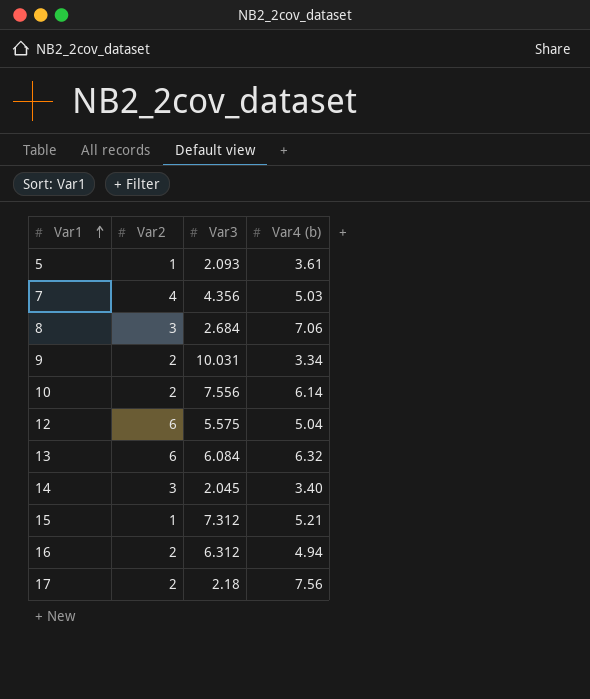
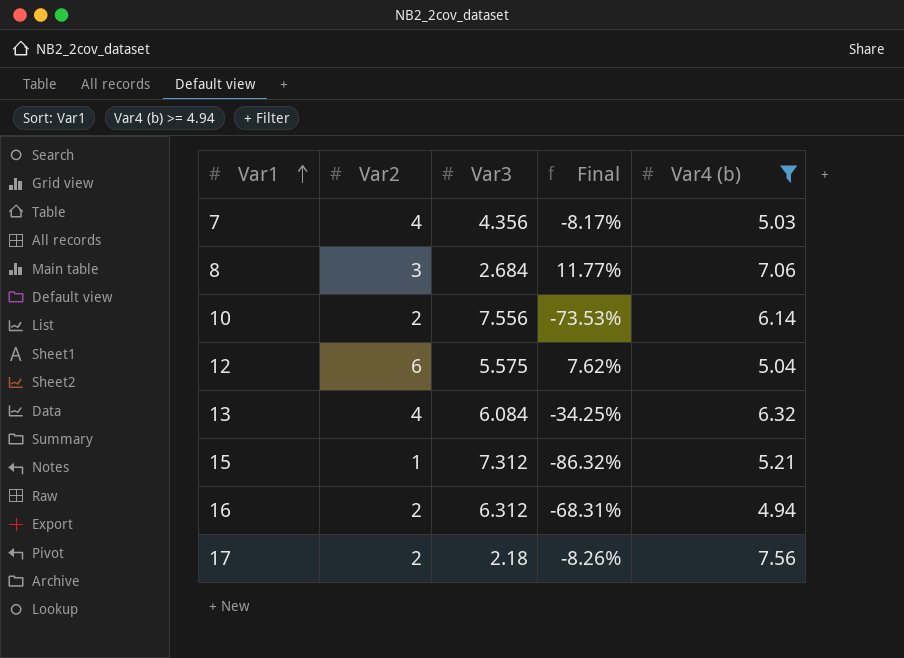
filter: none -> Var4 (b) >= 4.94
column Final | formula: none -> ([Var2] - [Var3]) / [Var3]
13 | Var2: 6 -> 4

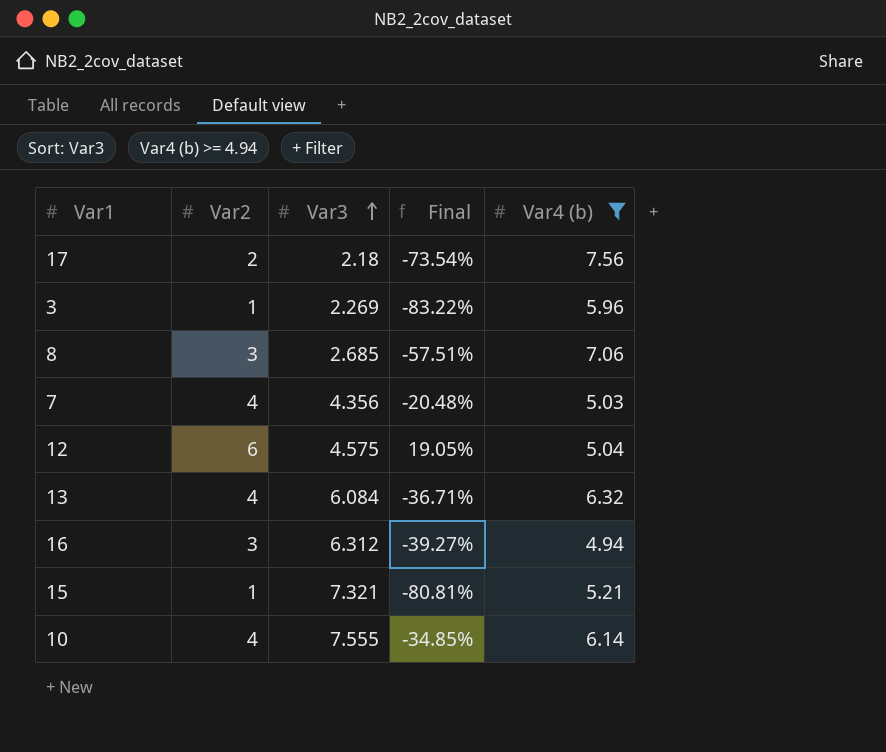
row order: Var1 ascending -> Var3 ascending
column Final | formula: ([Var2] - [Var3]) / [Var3] -> ([Var2] - [Var4 (b)]) / [Var4 (b)]
row 3: none -> 1 | 2.269 | -83.22% | 5.96
8 | Var3: 2.684 -> 2.685
12 | Var3: 5.575 -> 4.575
16 | Var2: 2 -> 3
15 | Var3: 7.312 -> 7.321
10 | Var2: 2 -> 4
10 | Var3: 7.556 -> 7.555

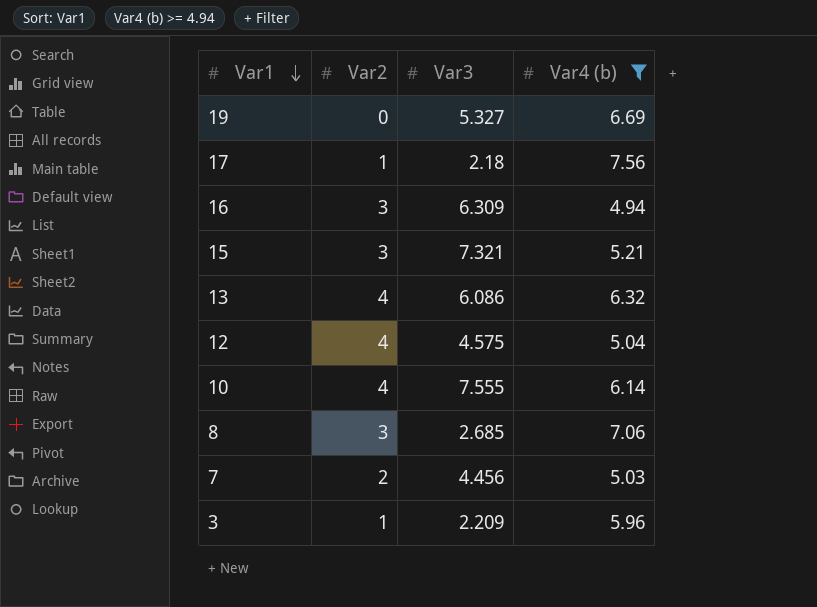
row order: Var3 ascending -> Var1 descending
column Final | formula: ([Var2] - [Var4 (b)]) / [Var4 (b)] -> none
row 19: none -> 0 | 5.327 | 6.69
17 | Var2: 2 -> 1
16 | Var3: 6.312 -> 6.309
15 | Var2: 1 -> 3
13 | Var3: 6.084 -> 6.086
12 | Var2: 6 -> 4
7 | Var2: 4 -> 2
7 | Var3: 4.356 -> 4.456
3 | Var3: 2.269 -> 2.209

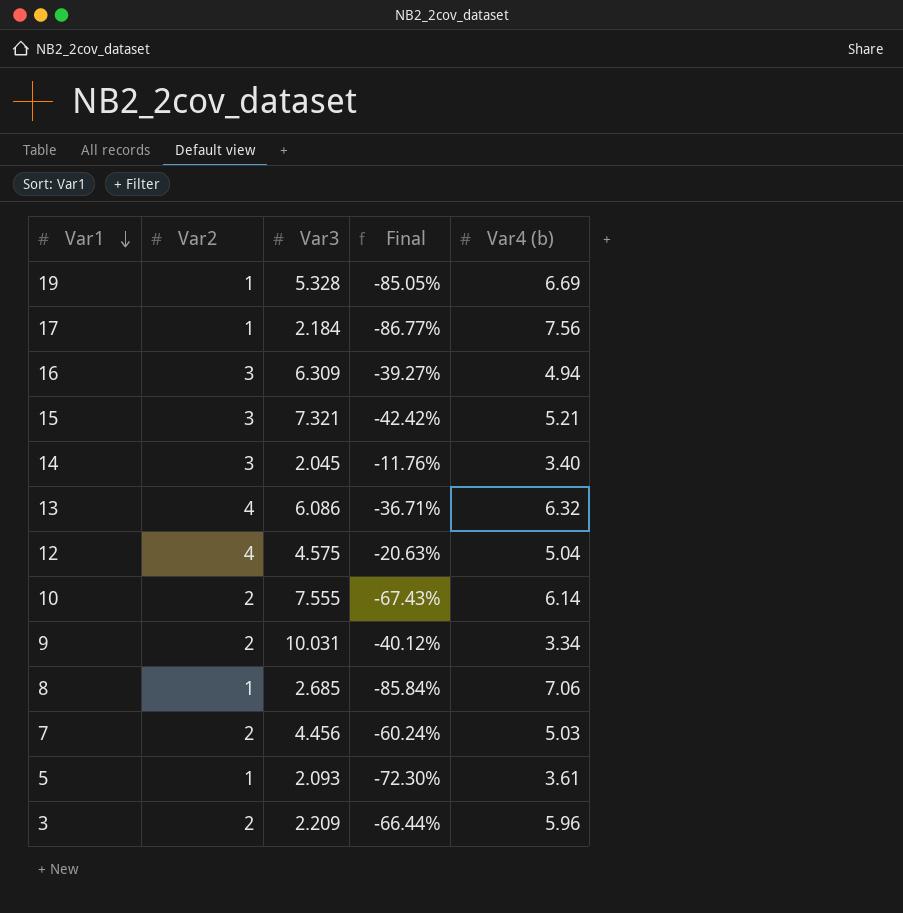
filter: Var4 (b) >= 4.94 -> none
column Final | formula: none -> ([Var2] - [Var4 (b)]) / [Var4 (b)]
19 | Var2: 0 -> 1
19 | Var3: 5.327 -> 5.328
17 | Var3: 2.18 -> 2.184
10 | Var2: 4 -> 2
8 | Var2: 3 -> 1
3 | Var2: 1 -> 2

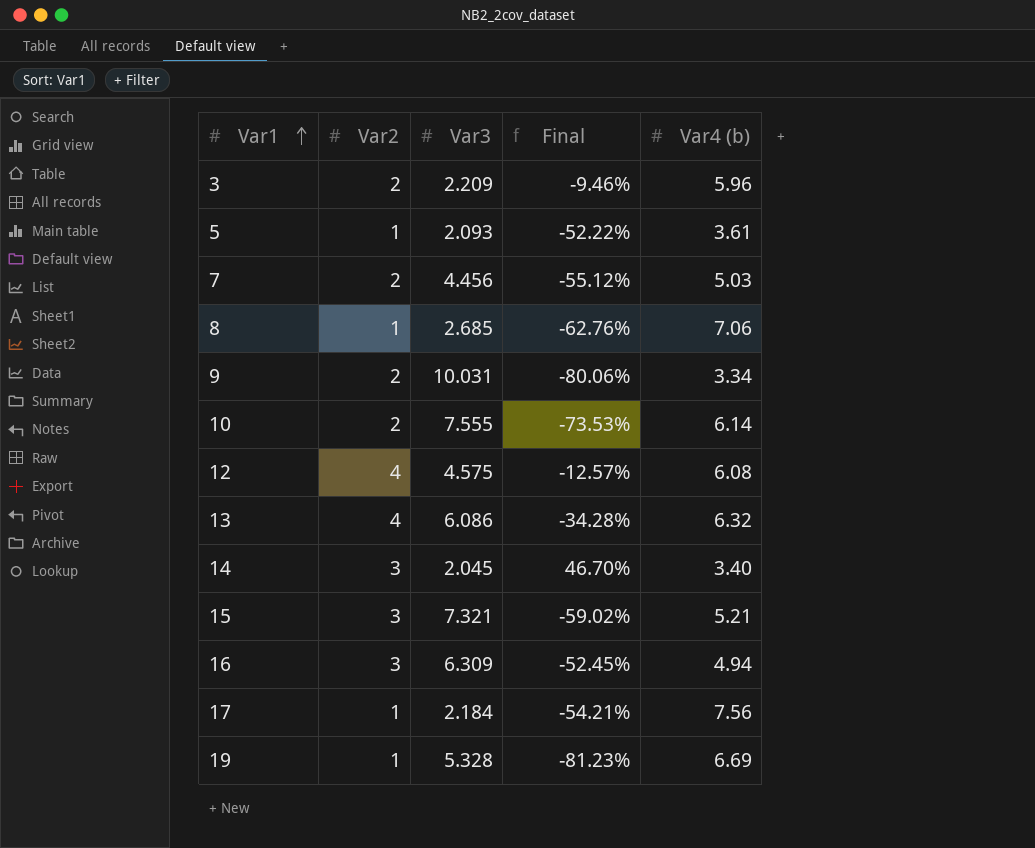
row order: Var1 descending -> Var1 ascending
column Final | formula: ([Var2] - [Var4 (b)]) / [Var4 (b)] -> ([Var2] - [Var3]) / [Var3]
12 | Var4 (b): 5.04 -> 6.08

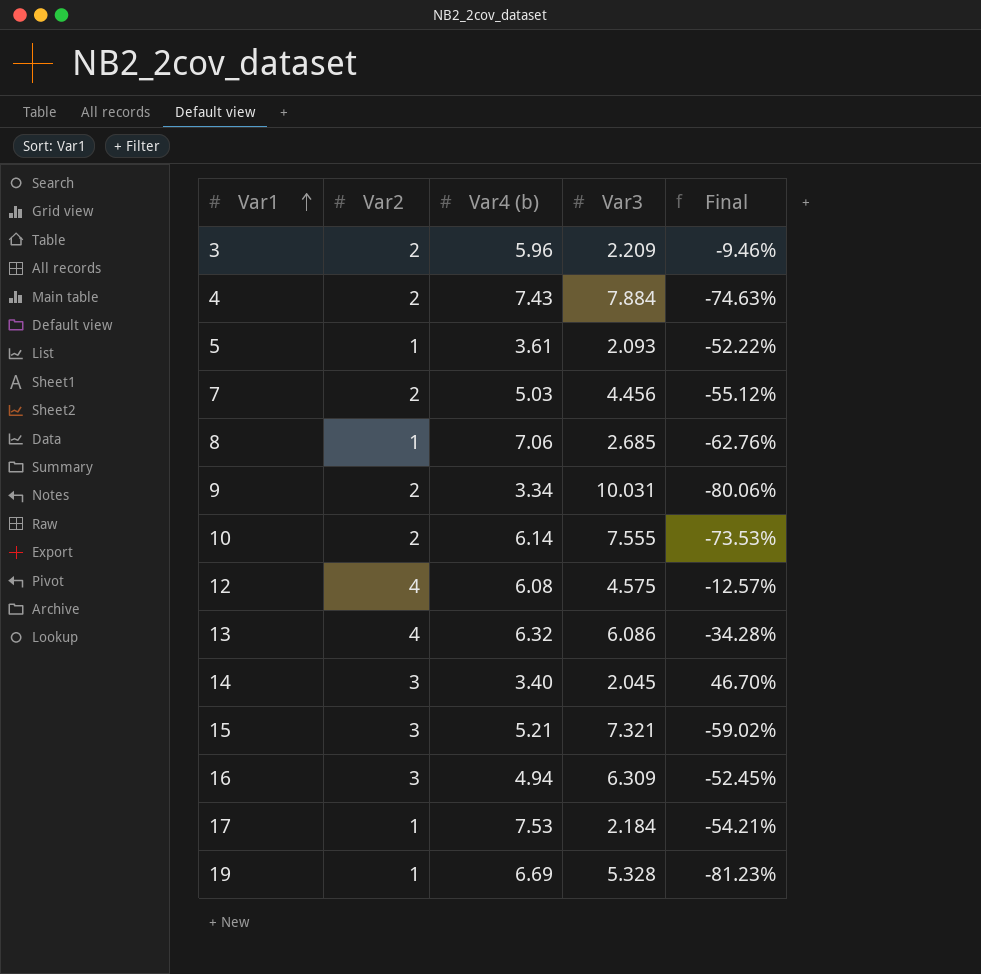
column Var4 (b) | position: 5 -> 3
row 4: none -> 2 | 7.43 | 7.884 | -74.63%
17 | Var4 (b): 7.56 -> 7.53

